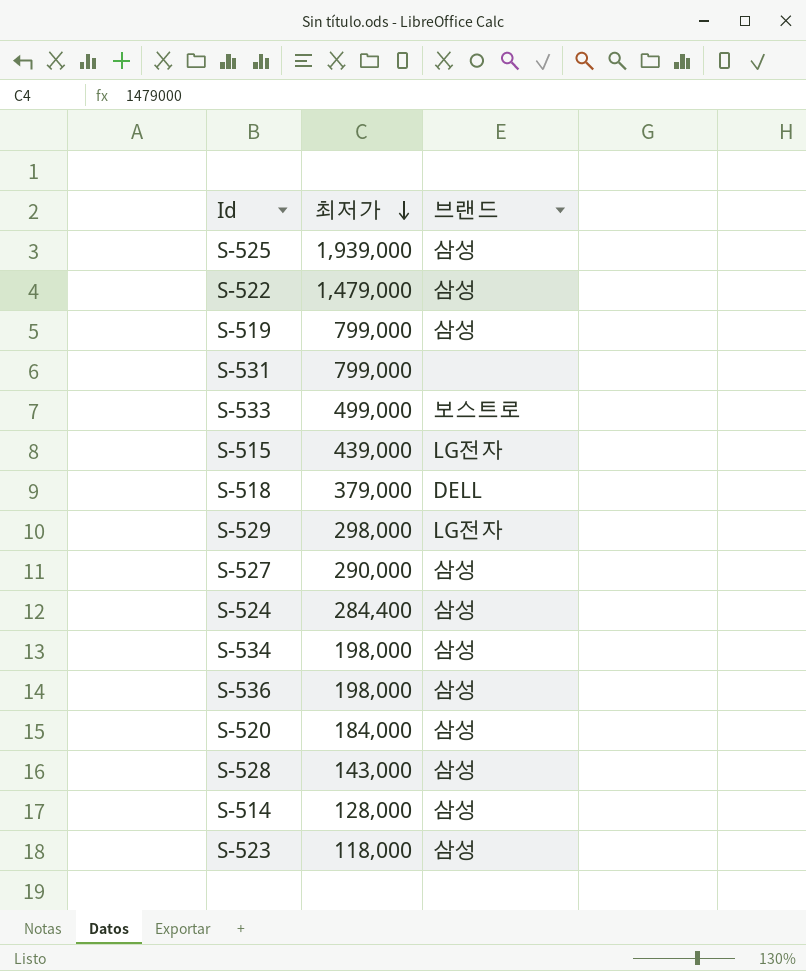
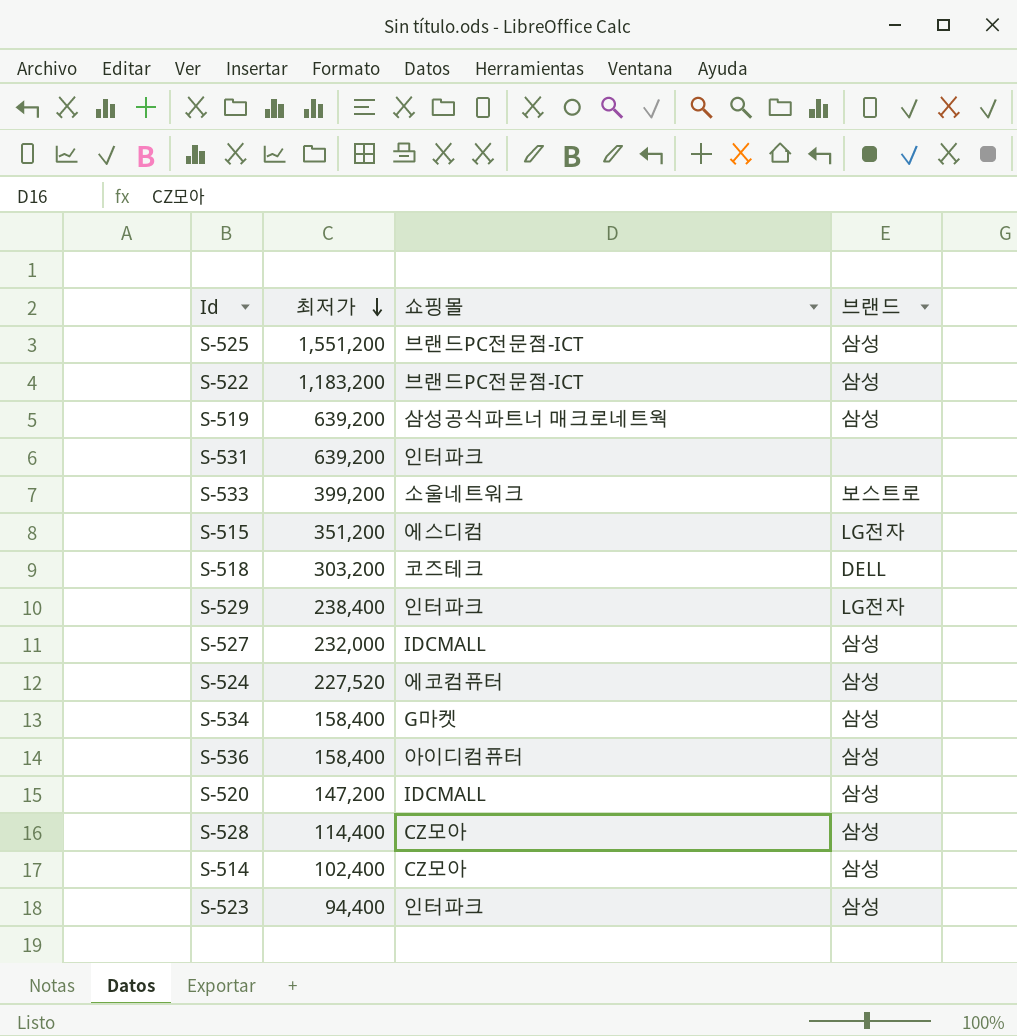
column 쇼핑몰 | position: none -> 3
S-525 | 최저가: 1,939,000 -> 1,551,200
S-522 | 최저가: 1,479,000 -> 1,183,200
S-519 | 최저가: 799,000 -> 639,200
S-531 | 최저가: 799,000 -> 639,200
S-533 | 최저가: 499,000 -> 399,200
S-515 | 최저가: 439,000 -> 351,200
S-518 | 최저가: 379,000 -> 303,200
S-529 | 최저가: 298,000 -> 238,400
S-527 | 최저가: 290,000 -> 232,000
S-524 | 최저가: 284,400 -> 227,520
S-534 | 최저가: 198,000 -> 158,400
S-536 | 최저가: 198,000 -> 158,400
S-520 | 최저가: 184,000 -> 147,200
S-528 | 최저가: 143,000 -> 114,400
S-514 | 최저가: 128,000 -> 102,400
S-523 | 최저가: 118,000 -> 94,400

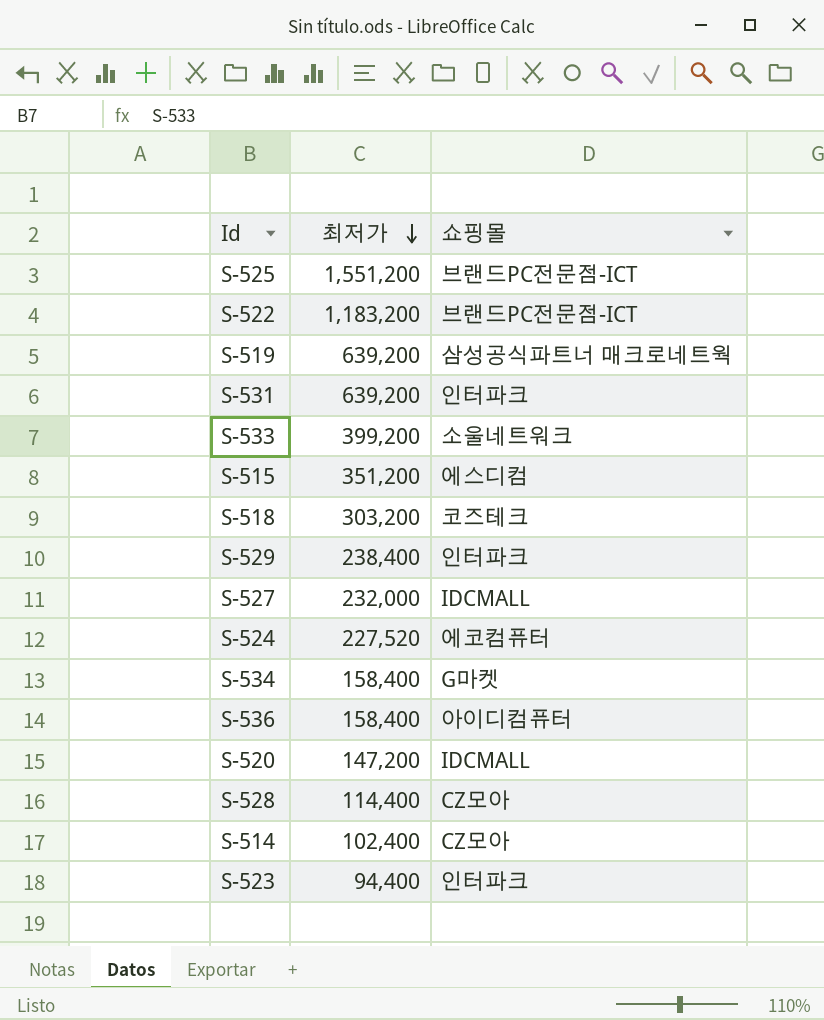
column 브랜드 | position: 4 -> none

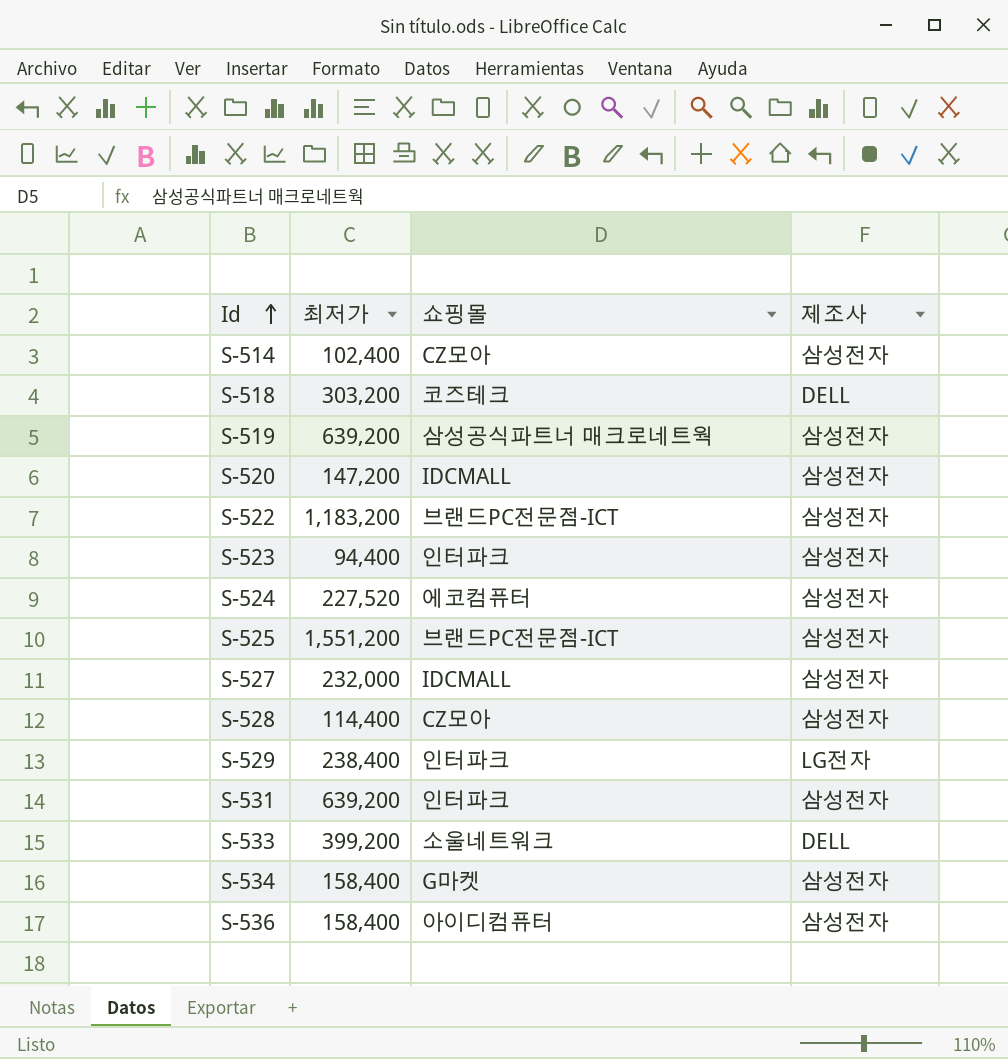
row order: 최저가 descending -> Id ascending
column 제조사 | position: none -> 4
row S-515: 351,200 | 에스디컴 -> none

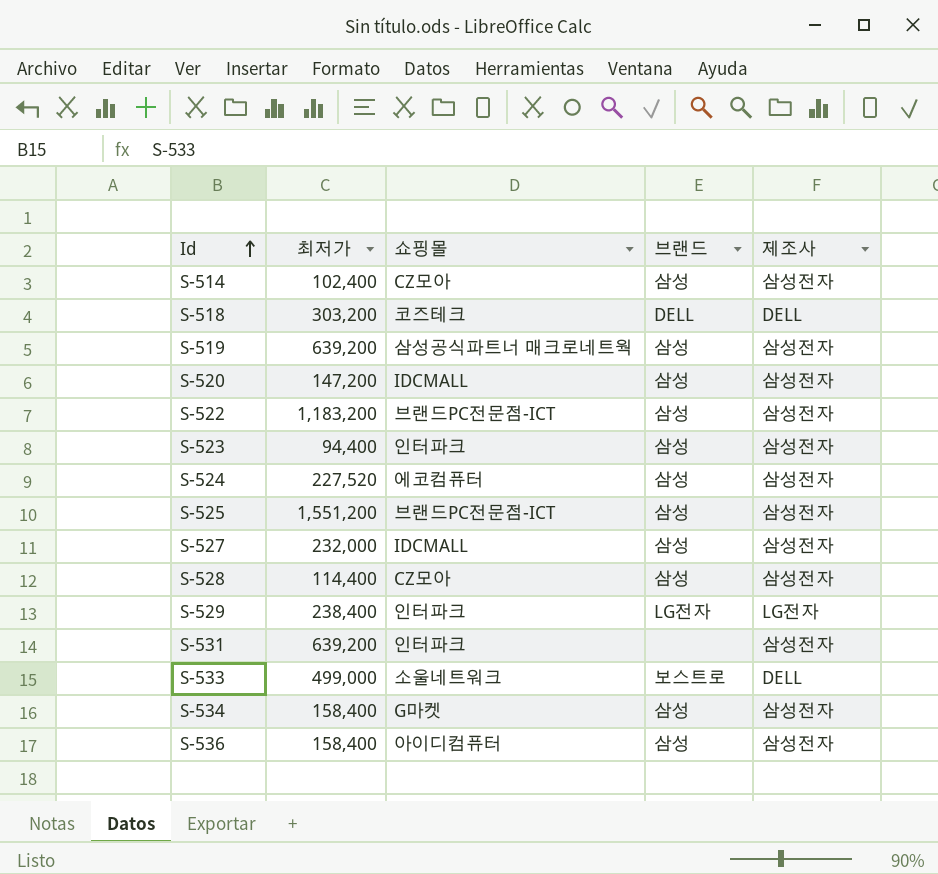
column 브랜드 | position: none -> 4
S-533 | 최저가: 399,200 -> 499,000

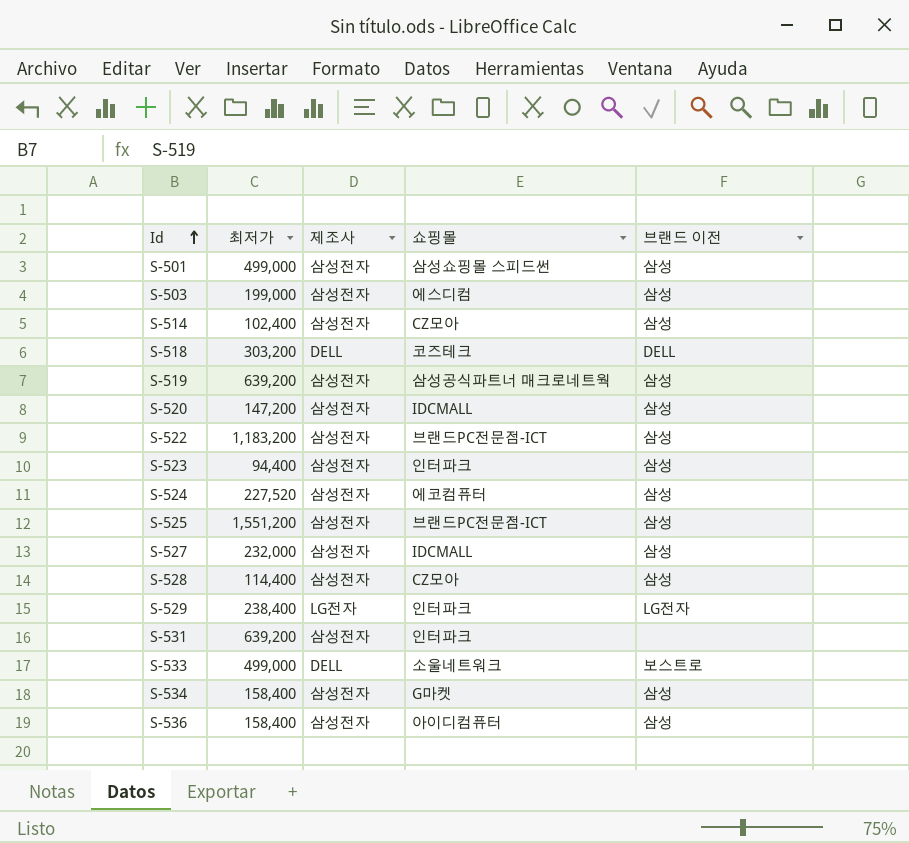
column 제조사 | position: 5 -> 3
column name: 브랜드 -> 브랜드 이전
row S-501: none -> 499,000 | 삼성전자 | 삼성쇼핑몰 스피드썬 | 삼성
row S-503: none -> 199,000 | 삼성전자 | 에스디컴 | 삼성

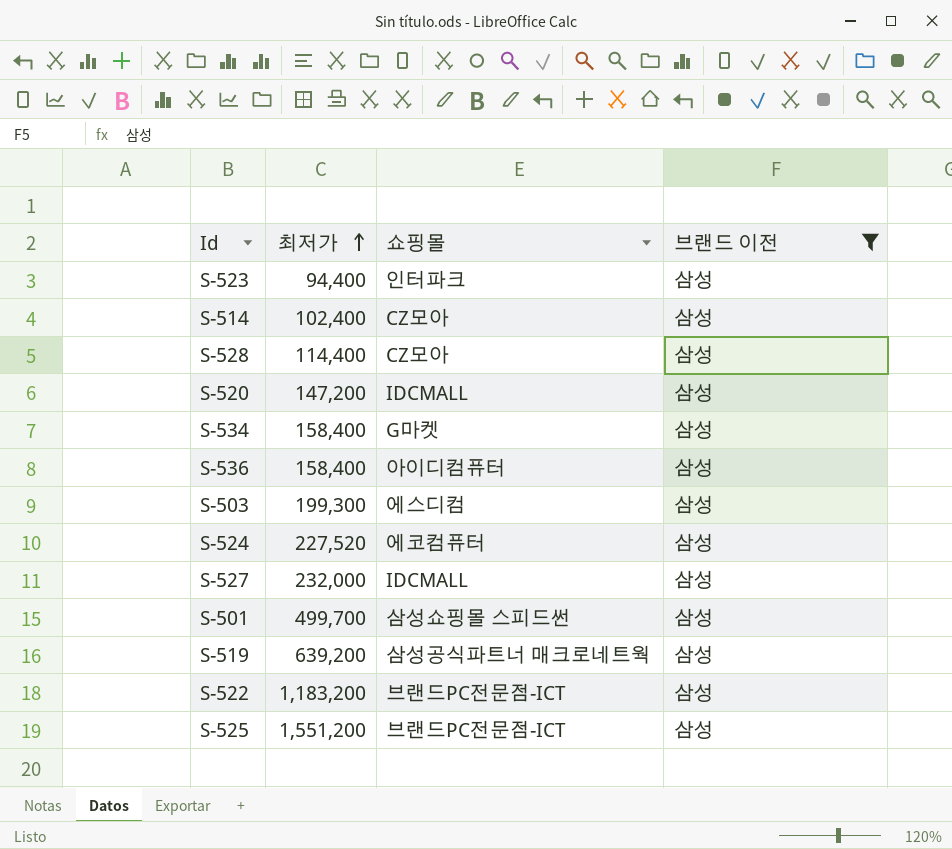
filter: none -> 브랜드 이전 = 삼성
row order: Id ascending -> 최저가 ascending
column 제조사 | position: 3 -> none
S-503 | 최저가: 199,000 -> 199,300
S-501 | 최저가: 499,000 -> 499,700

